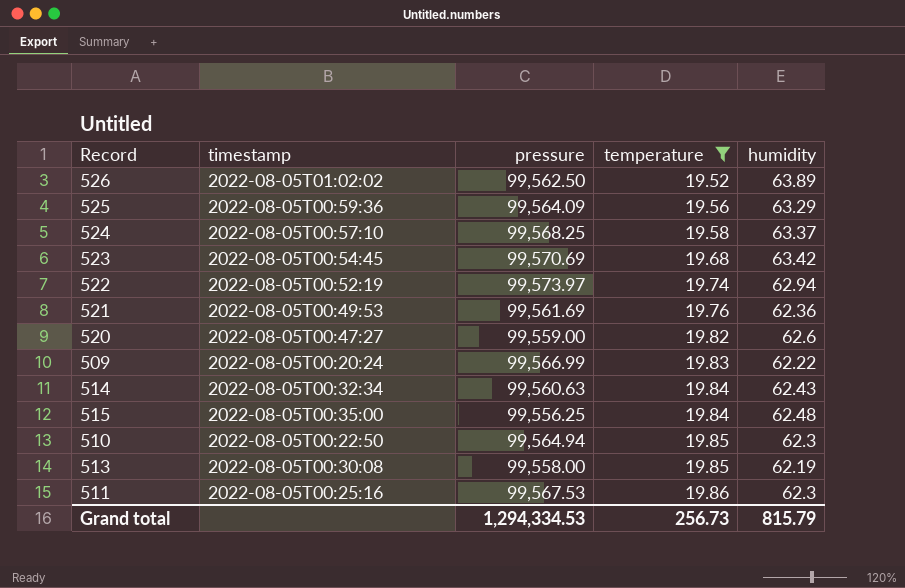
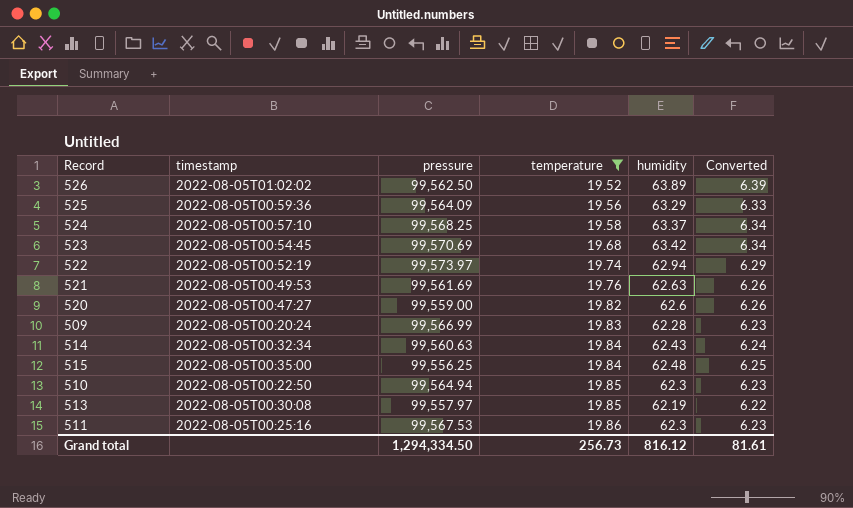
column Converted | formula: none -> [humidity] * 0.1
521 | humidity: 62.36 -> 62.63
509 | humidity: 62.22 -> 62.28
513 | pressure: 99,558.00 -> 99,557.97
Grand total | pressure: 1,294,334.53 -> 1,294,334.50
Grand total | humidity: 815.79 -> 816.12

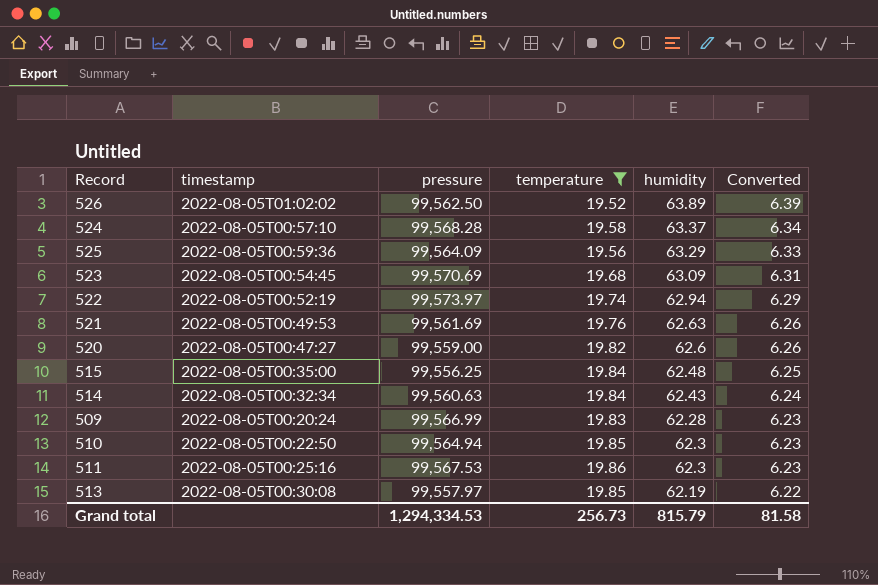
row order: temperature ascending -> Converted descending
524 | pressure: 99,568.25 -> 99,568.28
523 | humidity: 63.42 -> 63.09
523 | Converted: 6.34 -> 6.31
Grand total | pressure: 1,294,334.50 -> 1,294,334.53
Grand total | humidity: 816.12 -> 815.79
Grand total | Converted: 81.61 -> 81.58

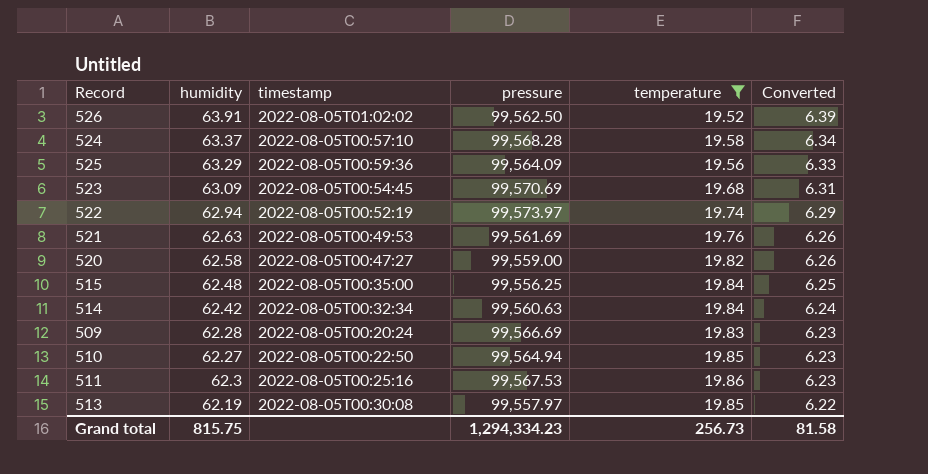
column humidity | position: 5 -> 2
526 | humidity: 63.89 -> 63.91
520 | humidity: 62.6 -> 62.58
514 | humidity: 62.43 -> 62.42
509 | pressure: 99,566.99 -> 99,566.69
510 | humidity: 62.3 -> 62.27
Grand total | humidity: 815.79 -> 815.75
Grand total | pressure: 1,294,334.53 -> 1,294,334.23

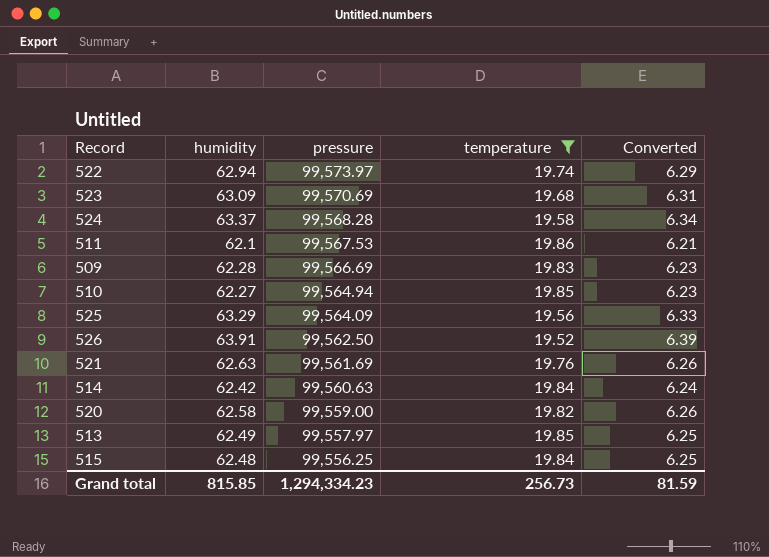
row order: Converted descending -> pressure descending
column timestamp | position: 3 -> none
511 | humidity: 62.3 -> 62.1
511 | Converted: 6.23 -> 6.21
513 | humidity: 62.19 -> 62.49
513 | Converted: 6.22 -> 6.25
Grand total | humidity: 815.75 -> 815.85
Grand total | Converted: 81.58 -> 81.59

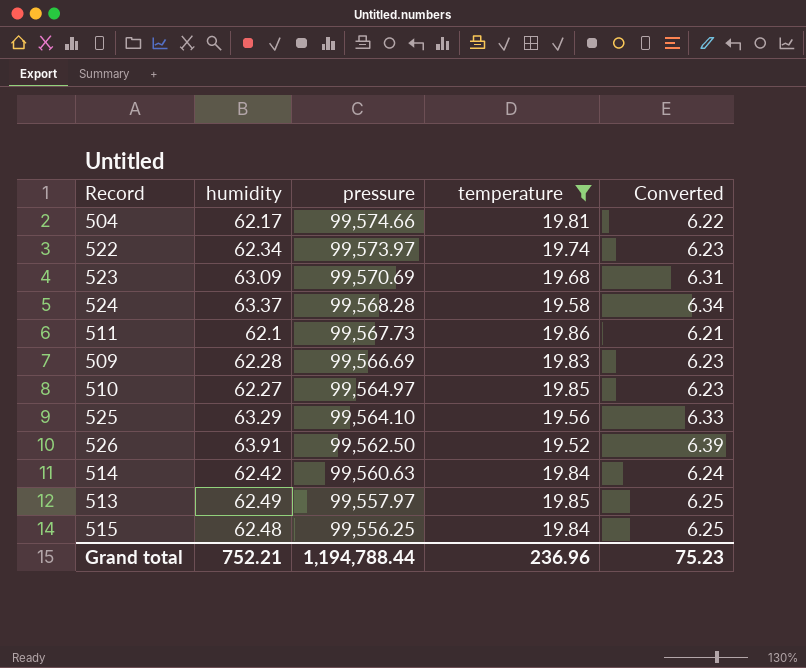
row 521: 62.63 | 99,561.69 | 19.76 | 6.26 -> none
row 520: 62.58 | 99,559.00 | 19.82 | 6.26 -> none
row 504: none -> 62.17 | 99,574.66 | 19.81 | 6.22
522 | humidity: 62.94 -> 62.34
522 | Converted: 6.29 -> 6.23
511 | pressure: 99,567.53 -> 99,567.73
510 | pressure: 99,564.94 -> 99,564.97
525 | pressure: 99,564.09 -> 99,564.10
Grand total | humidity: 815.85 -> 752.21
Grand total | pressure: 1,294,334.23 -> 1,194,788.44
Grand total | temperature: 256.73 -> 236.96
Grand total | Converted: 81.59 -> 75.23

